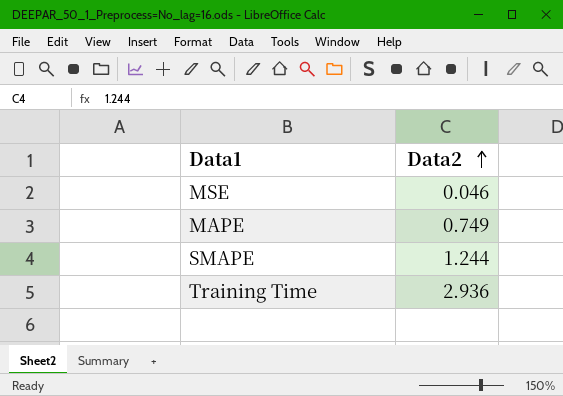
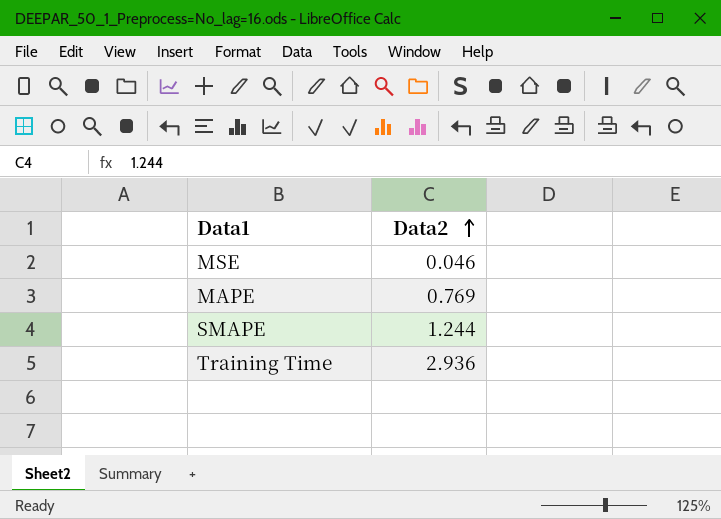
MAPE | Data2: 0.749 -> 0.769

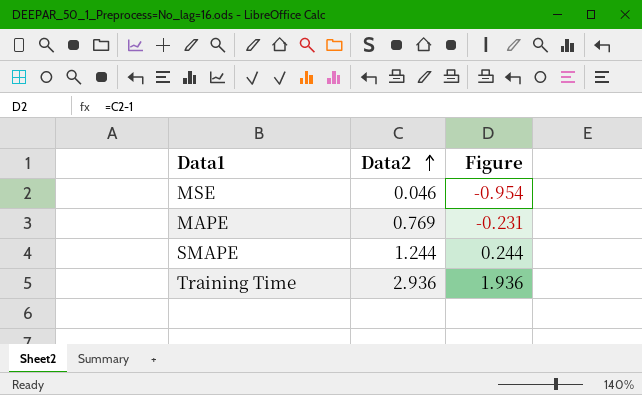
column Figure | formula: none -> [Data2] - 1

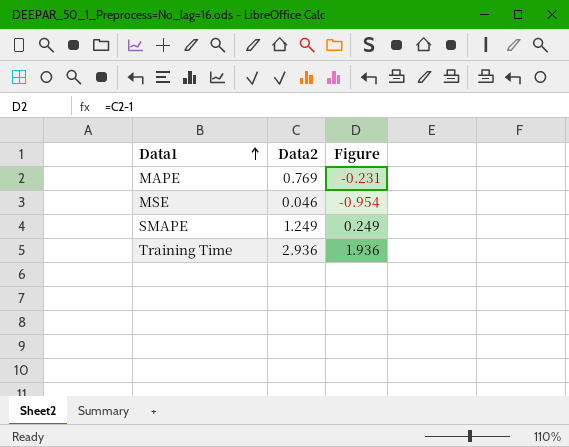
row order: Data2 ascending -> Data1 ascending
SMAPE | Data2: 1.244 -> 1.249
SMAPE | Figure: 0.244 -> 0.249

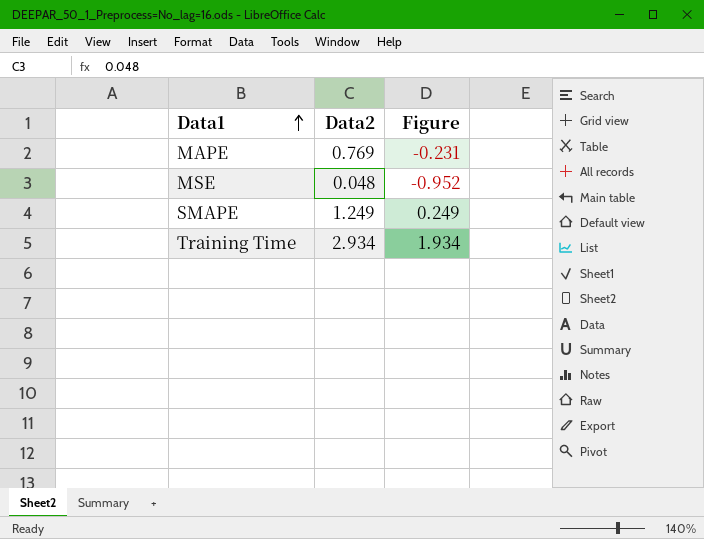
MSE | Data2: 0.046 -> 0.048
MSE | Figure: -0.954 -> -0.952
Training Time | Data2: 2.936 -> 2.934
Training Time | Figure: 1.936 -> 1.934

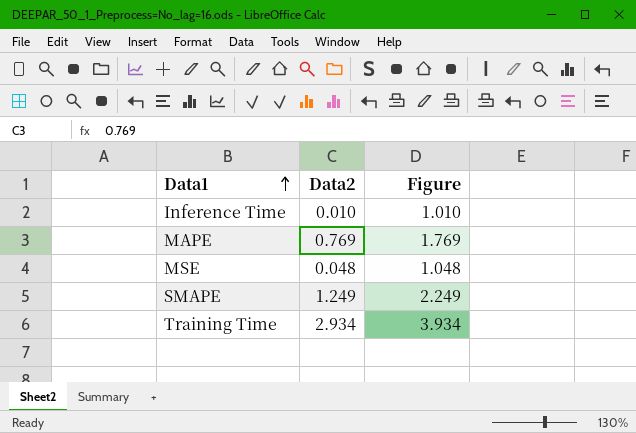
column Figure | formula: [Data2] - 1 -> [Data2] + 1
row Inference Time: none -> 0.010 | 1.010

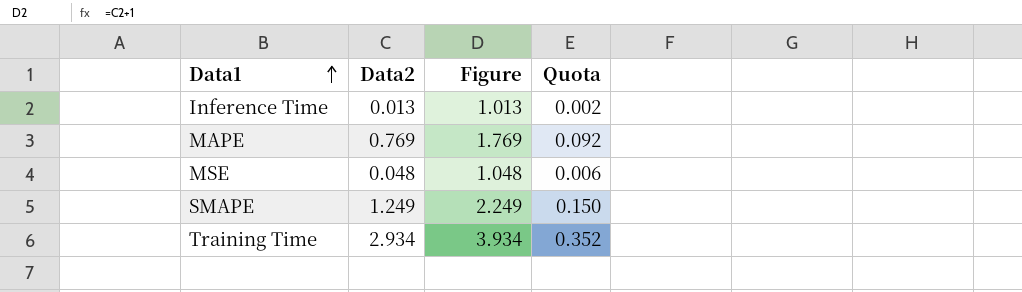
column Quota | formula: none -> [Data2] * 0.12
Inference Time | Data2: 0.010 -> 0.013
Inference Time | Figure: 1.010 -> 1.013

